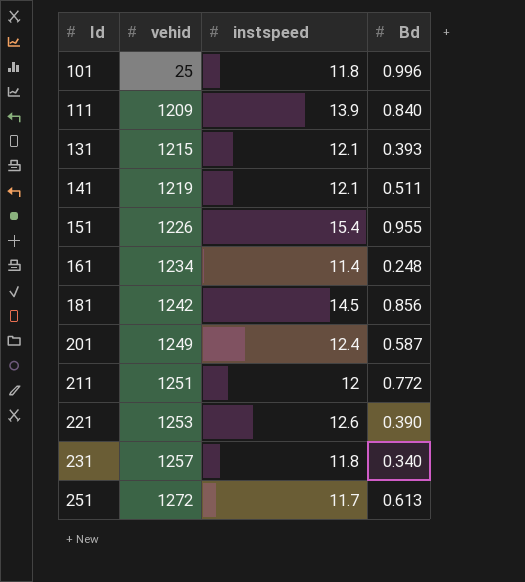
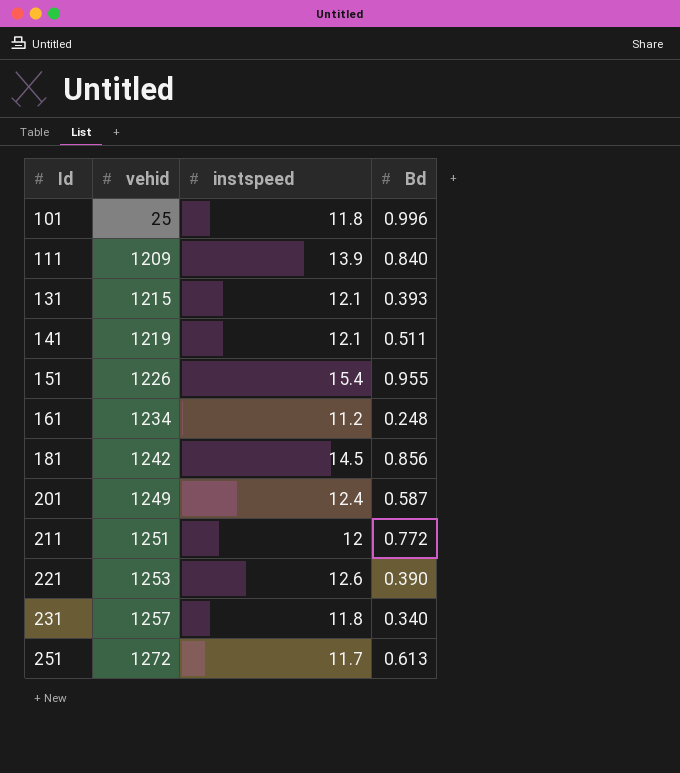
161 | instspeed: 11.4 -> 11.2

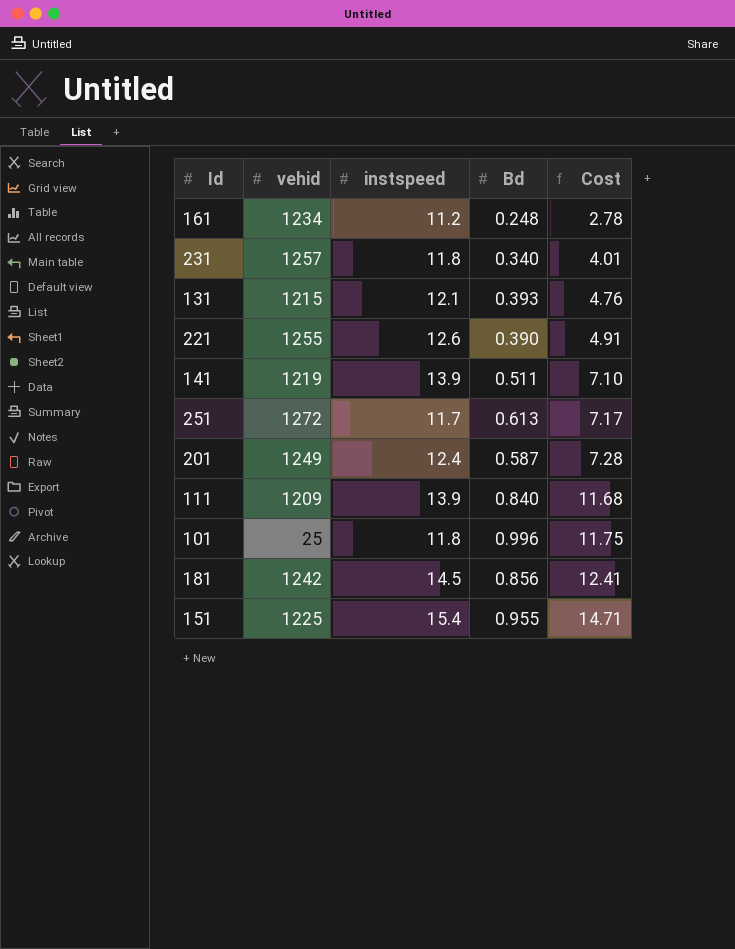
row order: Id ascending -> Cost ascending
column Cost | formula: none -> [instspeed] * [Bd]
row 211: 1251 | 12 | 0.772 -> none
221 | vehid: 1253 -> 1255
141 | instspeed: 12.1 -> 13.9
151 | vehid: 1226 -> 1225

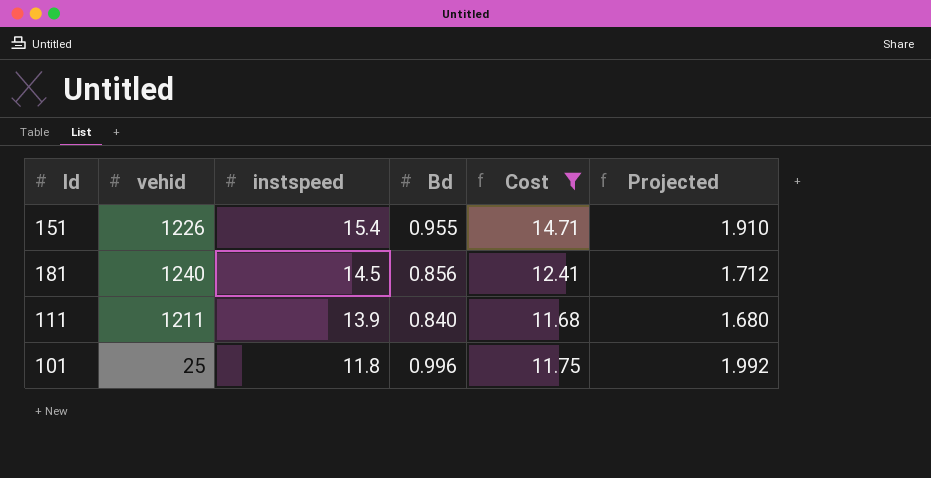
filter: none -> Cost >= 11.68
row order: Cost ascending -> instspeed descending
column Projected | formula: none -> [Bd] * 2
151 | vehid: 1225 -> 1226
181 | vehid: 1242 -> 1240
111 | vehid: 1209 -> 1211

